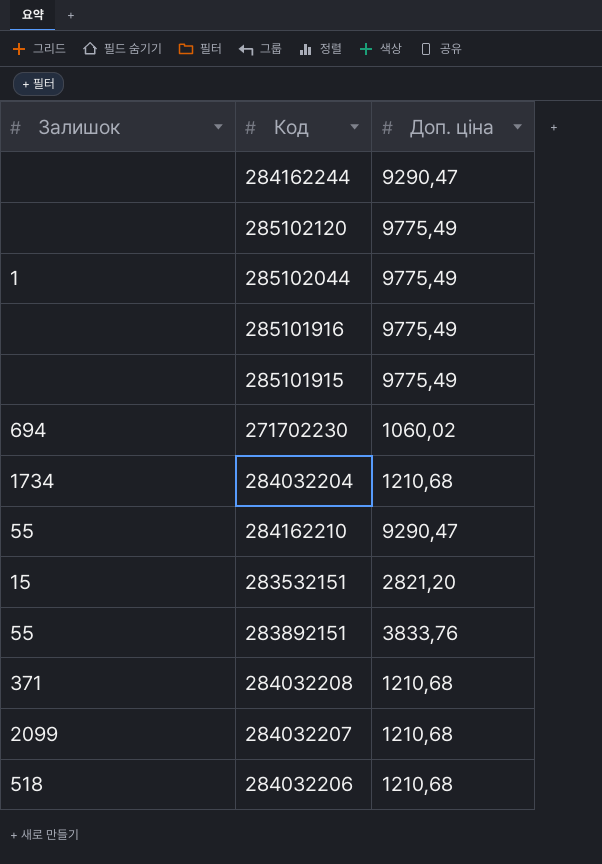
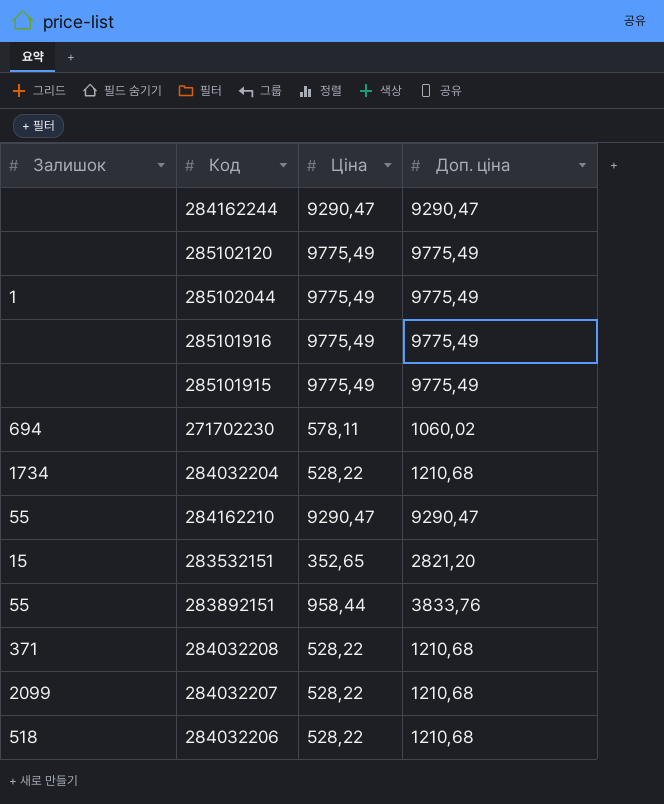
column Ціна | position: none -> 3

